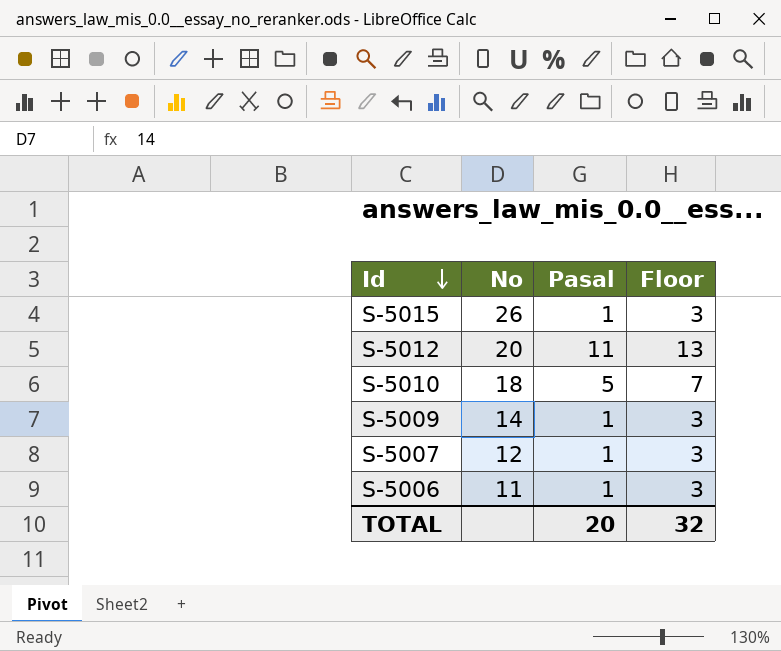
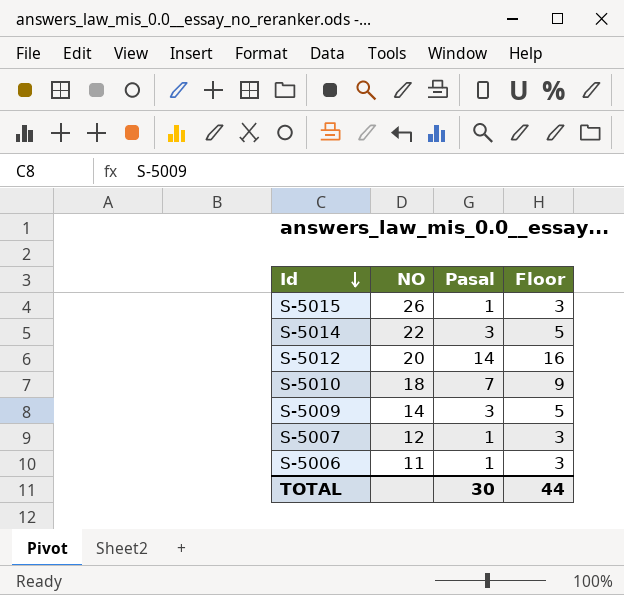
column name: No -> NO
row S-5014: none -> 22 | 3 | 5
S-5012 | Pasal: 11 -> 14
S-5012 | Floor: 13 -> 16
S-5010 | Pasal: 5 -> 7
S-5010 | Floor: 7 -> 9
S-5009 | Pasal: 1 -> 3
S-5009 | Floor: 3 -> 5
TOTAL | Pasal: 20 -> 30
TOTAL | Floor: 32 -> 44

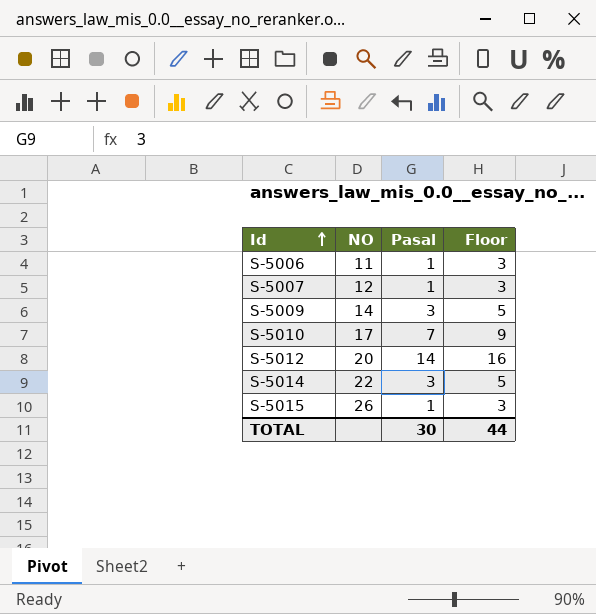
row order: Id descending -> Id ascending
S-5010 | NO: 18 -> 17

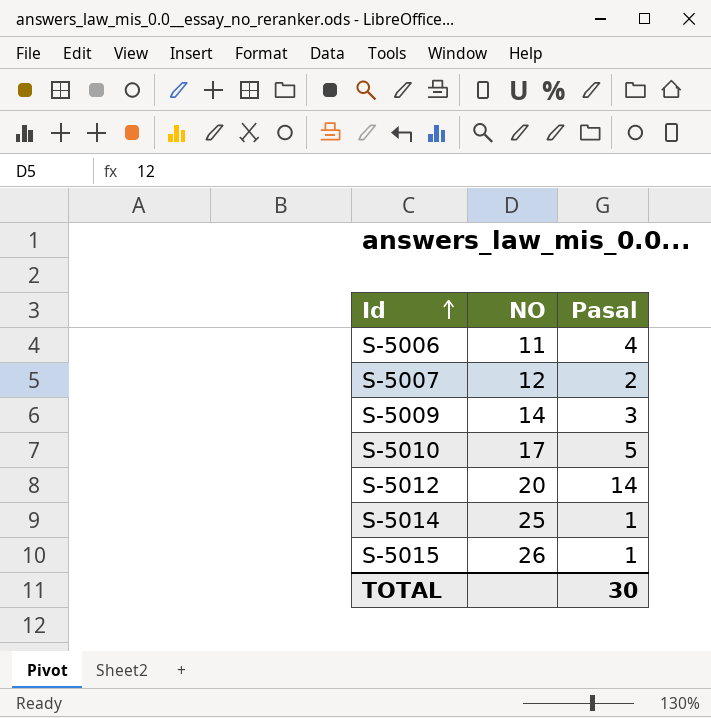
column Floor | formula: [Pasal] + 2 -> none
S-5006 | Pasal: 1 -> 4
S-5007 | Pasal: 1 -> 2
S-5010 | Pasal: 7 -> 5
S-5014 | NO: 22 -> 25
S-5014 | Pasal: 3 -> 1

